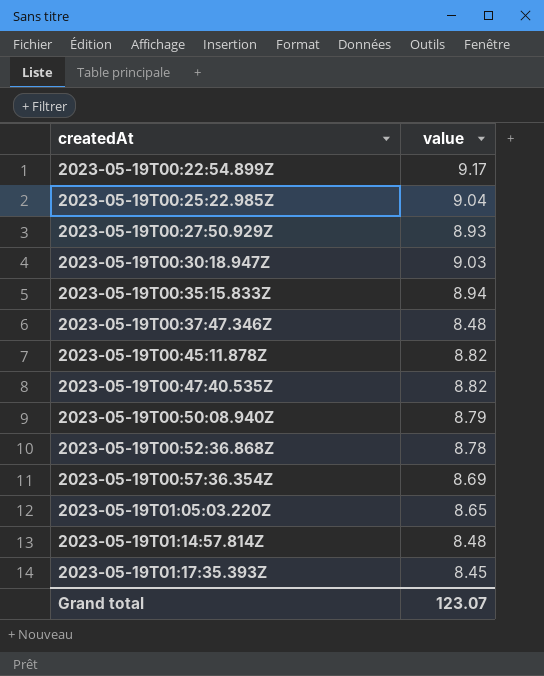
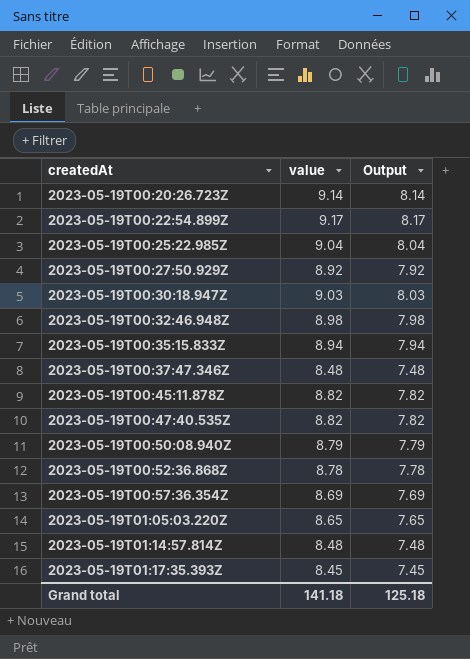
column Output | formula: none -> [value] - 1
row 2023-05-19T00:20:26.723Z: none -> 9.14 | 8.14
2023-05-19T00:27:50.929Z | value: 8.93 -> 8.92
row 2023-05-19T00:32:46.948Z: none -> 8.98 | 7.98
Grand total | value: 123.07 -> 141.18

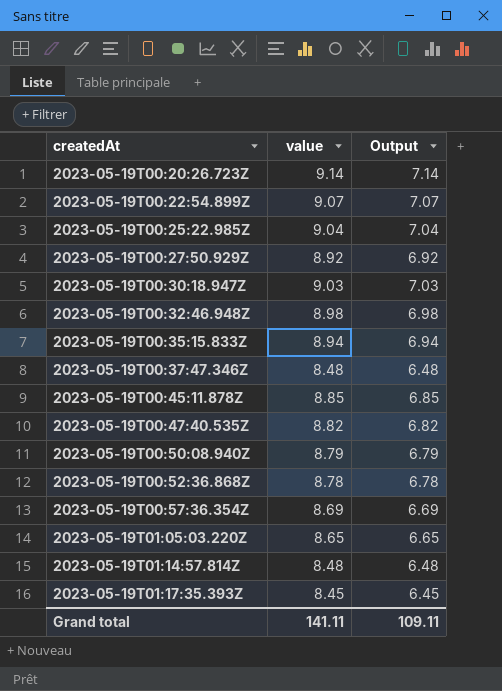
column Output | formula: [value] - 1 -> [value] - 2
2023-05-19T00:22:54.899Z | value: 9.17 -> 9.07
2023-05-19T00:45:11.878Z | value: 8.82 -> 8.85
Grand total | value: 141.18 -> 141.11
Grand total | Output: 125.18 -> 109.11

